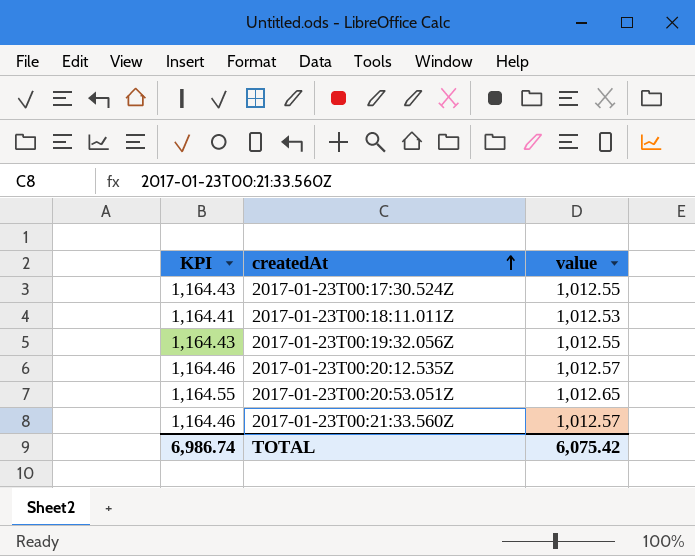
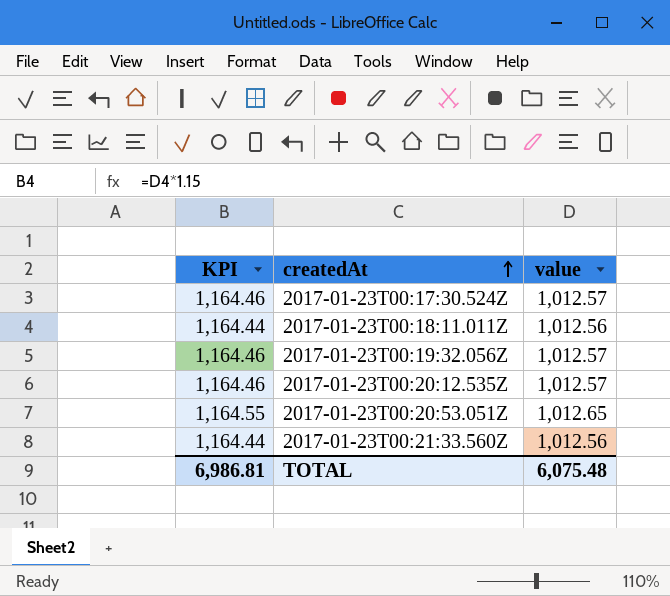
2017-01-23T00:17:30.524Z | KPI: 1,164.43 -> 1,164.46
2017-01-23T00:17:30.524Z | value: 1,012.55 -> 1,012.57
2017-01-23T00:18:11.011Z | KPI: 1,164.41 -> 1,164.44
2017-01-23T00:18:11.011Z | value: 1,012.53 -> 1,012.56
2017-01-23T00:19:32.056Z | KPI: 1,164.43 -> 1,164.46
2017-01-23T00:19:32.056Z | value: 1,012.55 -> 1,012.57
2017-01-23T00:21:33.560Z | KPI: 1,164.46 -> 1,164.44
2017-01-23T00:21:33.560Z | value: 1,012.57 -> 1,012.56
TOTAL | KPI: 6,986.74 -> 6,986.81
TOTAL | value: 6,075.42 -> 6,075.48

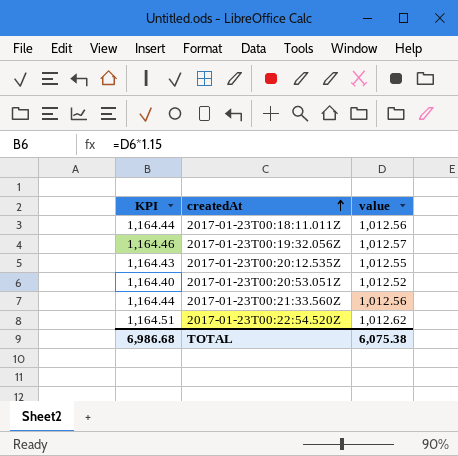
row 2017-01-23T00:17:30.524Z: 1,164.46 | 1,012.57 -> none
2017-01-23T00:20:12.535Z | KPI: 1,164.46 -> 1,164.43
2017-01-23T00:20:12.535Z | value: 1,012.57 -> 1,012.55
2017-01-23T00:20:53.051Z | KPI: 1,164.55 -> 1,164.40
2017-01-23T00:20:53.051Z | value: 1,012.65 -> 1,012.52
row 2017-01-23T00:22:54.520Z: none -> 1,164.51 | 1,012.62
TOTAL | KPI: 6,986.81 -> 6,986.68
TOTAL | value: 6,075.48 -> 6,075.38

